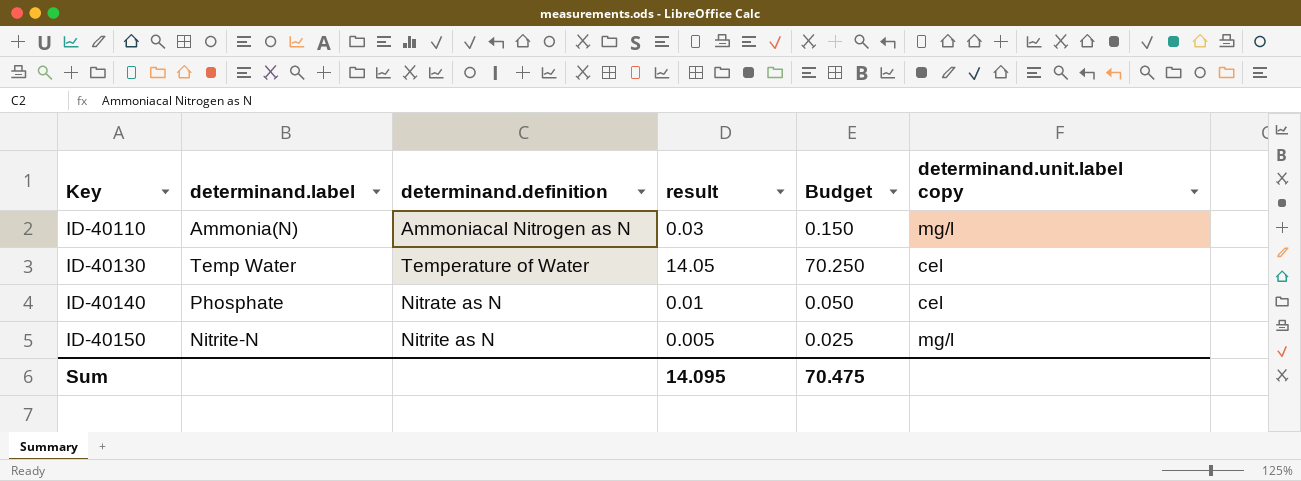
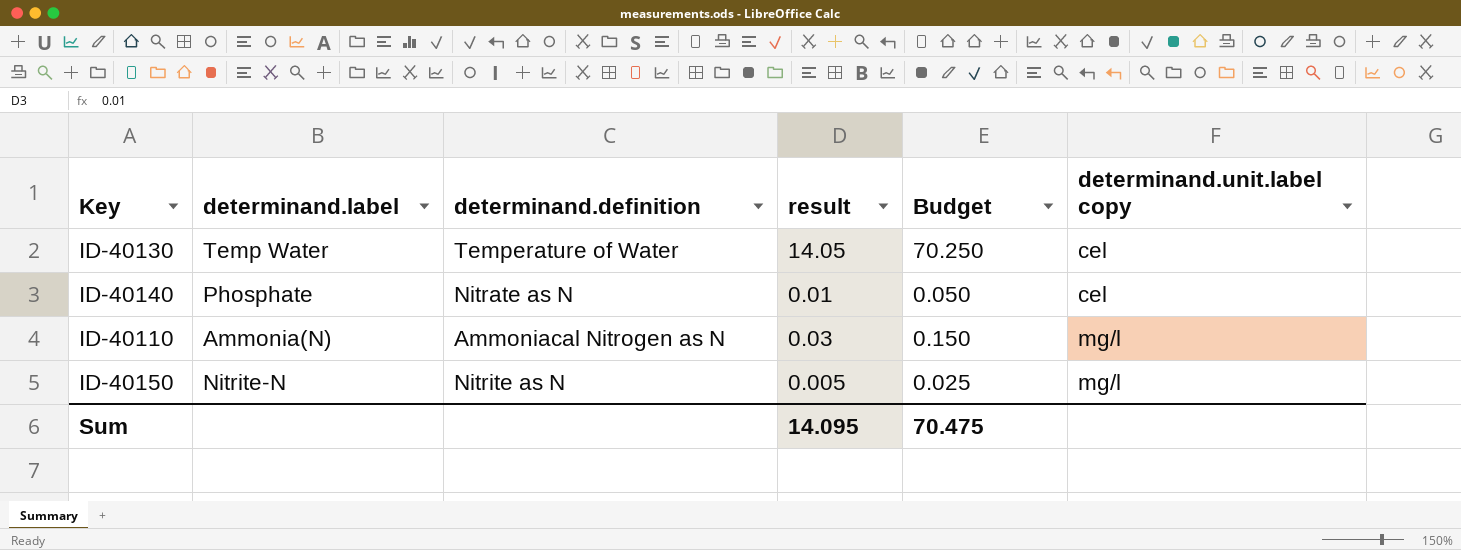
row order: Key ascending -> determinand.unit.label copy ascending

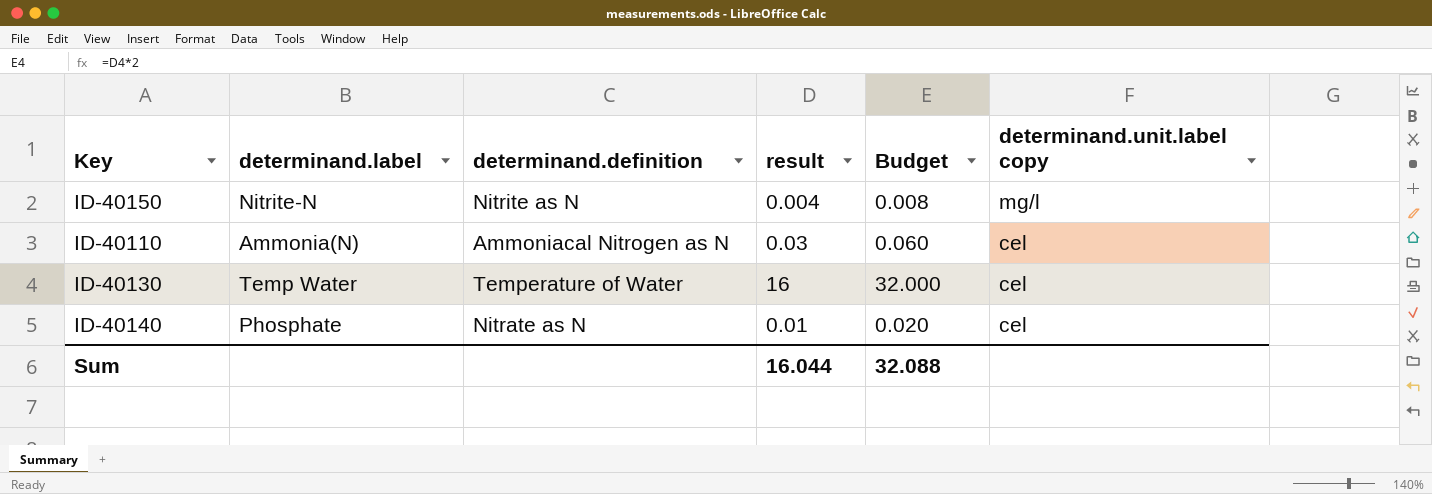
row order: determinand.unit.label copy ascending -> determinand.unit.label copy descending
column Budget | formula: [result] * 5 -> [result] * 2
ID-40150 | result: 0.005 -> 0.004
ID-40110 | determinand.unit.label copy: mg/l -> cel
ID-40130 | result: 14.05 -> 16
Sum | result: 14.095 -> 16.044
Sum | Budget: 70.475 -> 32.088

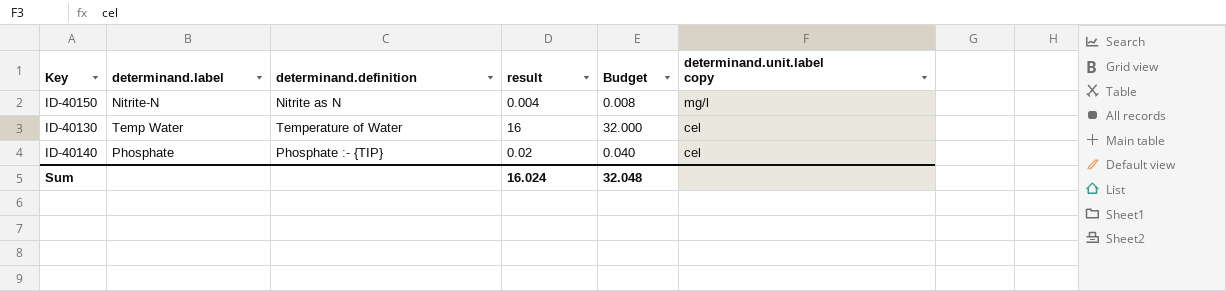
row ID-40110: Ammonia(N) | Ammoniacal Nitrogen as N | 0.03 | 0.060 | cel -> none
ID-40140 | determinand.definition: Nitrate as N -> Phosphate :- {TIP}
ID-40140 | result: 0.01 -> 0.02
ID-40140 | Budget: 0.020 -> 0.040
Sum | result: 16.044 -> 16.024
Sum | Budget: 32.088 -> 32.048

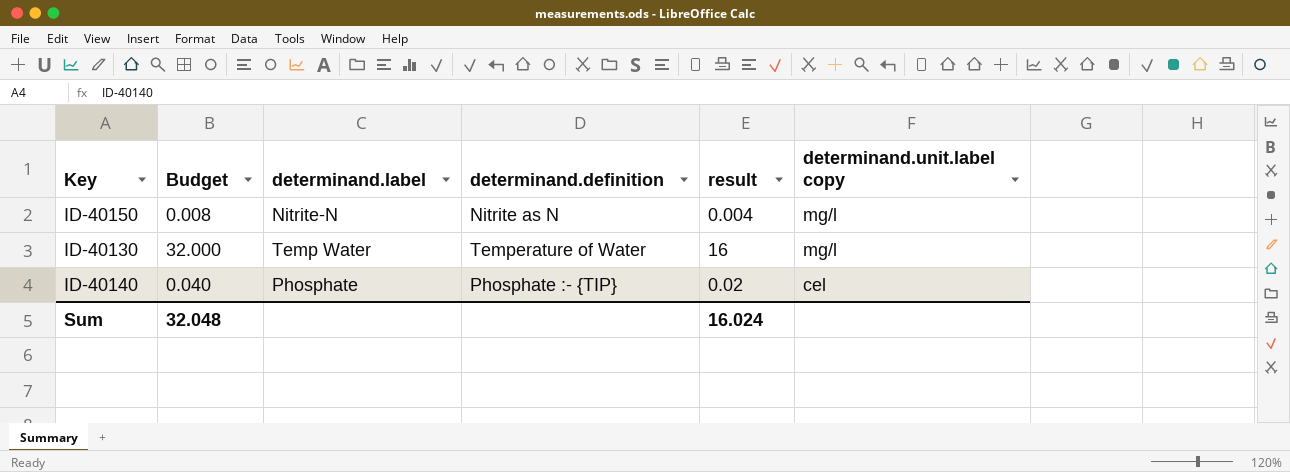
column Budget | position: 5 -> 2
ID-40130 | determinand.unit.label copy: cel -> mg/l

